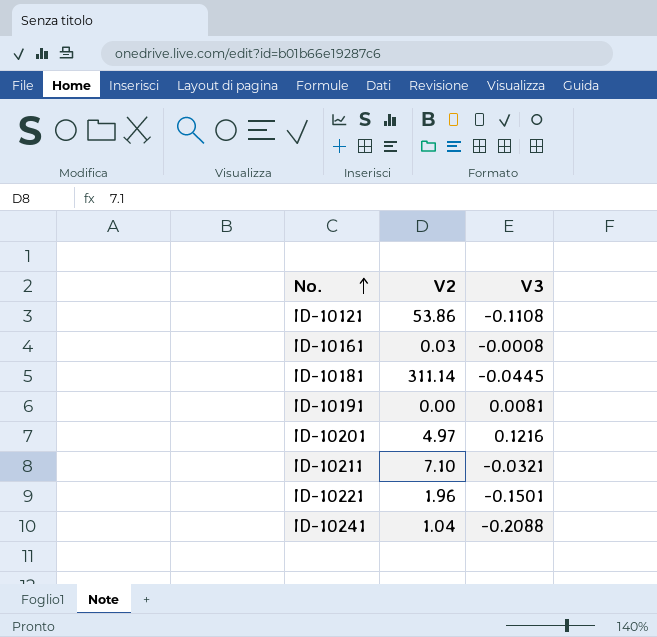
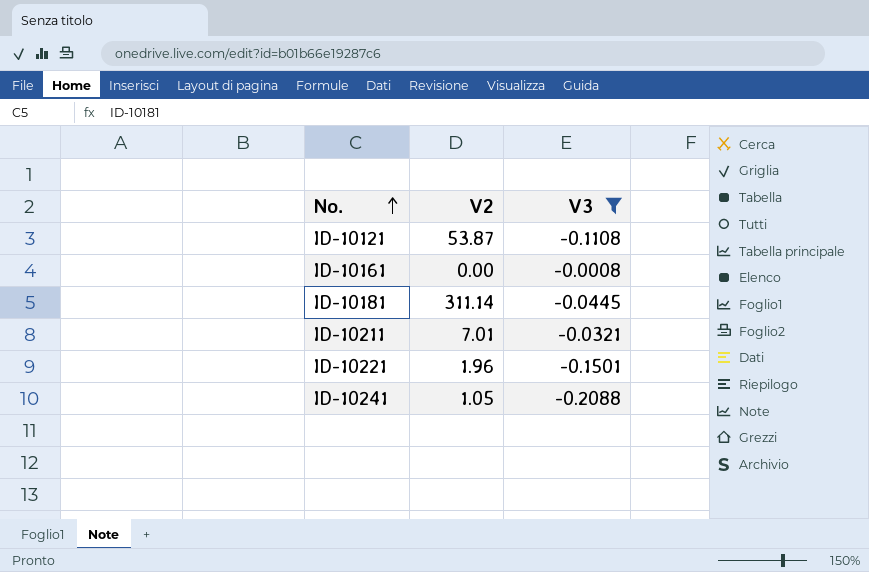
filter: none -> V3 <= -0.0008
ID-10121 | V2: 53.86 -> 53.87
ID-10161 | V2: 0.03 -> 0.00
ID-10211 | V2: 7.10 -> 7.01
ID-10241 | V2: 1.04 -> 1.05

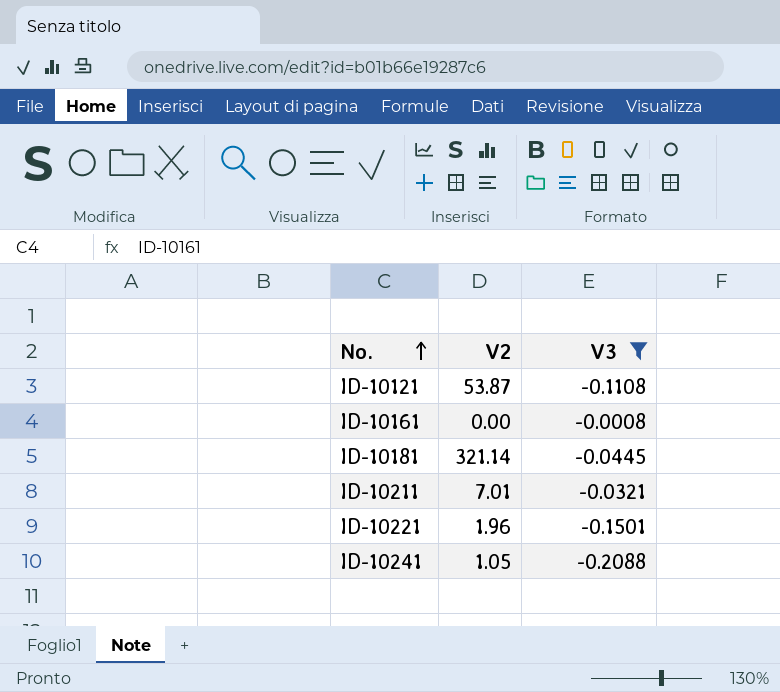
ID-10181 | V2: 311.14 -> 321.14

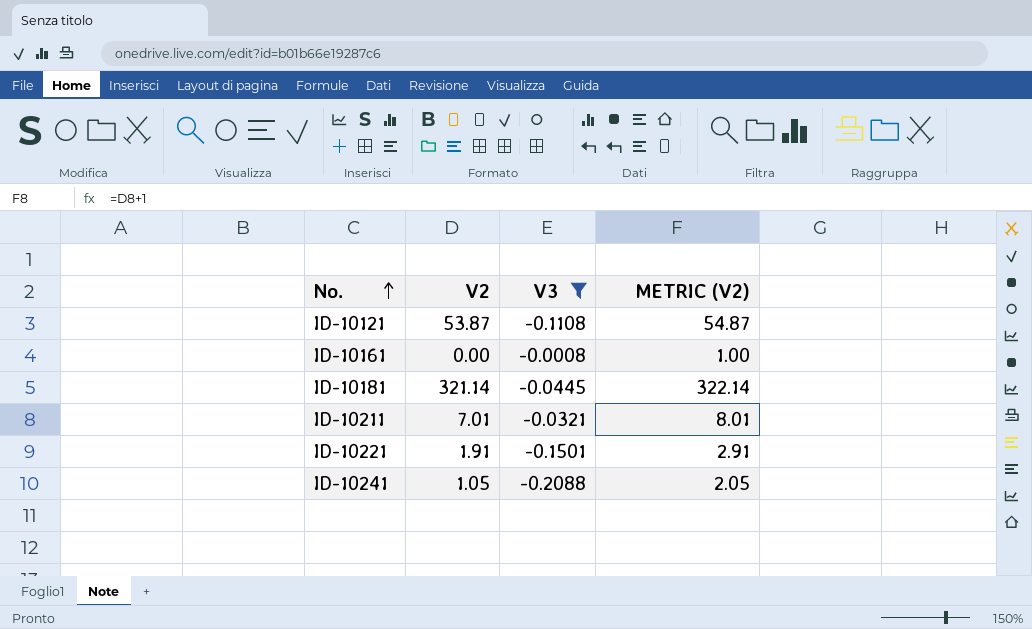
column METRIC (V2) | formula: none -> [V2] + 1
ID-10221 | V2: 1.96 -> 1.91

